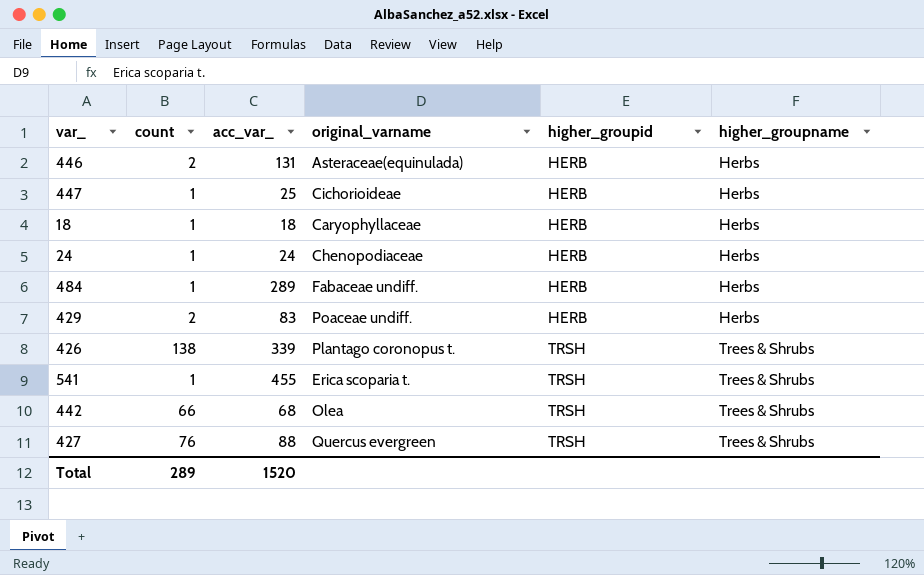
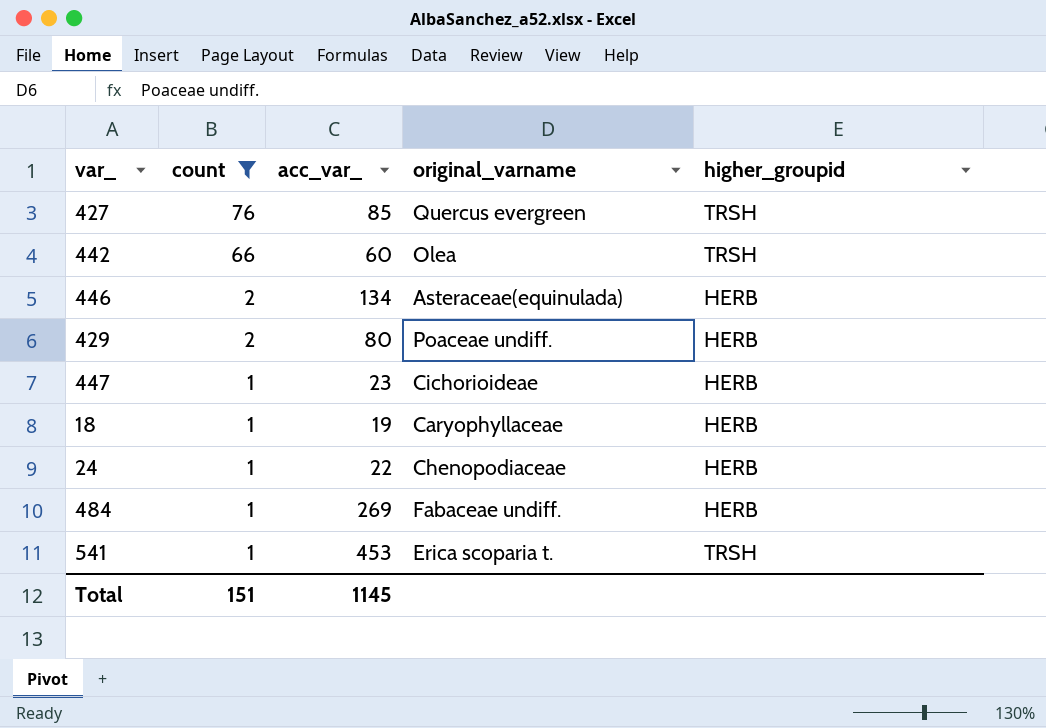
filter: none -> count != 138
row order: higher_groupid ascending -> count descending
column higher_groupname | position: 6 -> none
427 | acc_var_: 88 -> 85
442 | acc_var_: 68 -> 60
446 | acc_var_: 131 -> 134
429 | acc_var_: 83 -> 80
447 | acc_var_: 25 -> 23
18 | acc_var_: 18 -> 19
24 | acc_var_: 24 -> 22
484 | acc_var_: 289 -> 269
541 | acc_var_: 455 -> 453
Total | count: 289 -> 151
Total | acc_var_: 1520 -> 1145

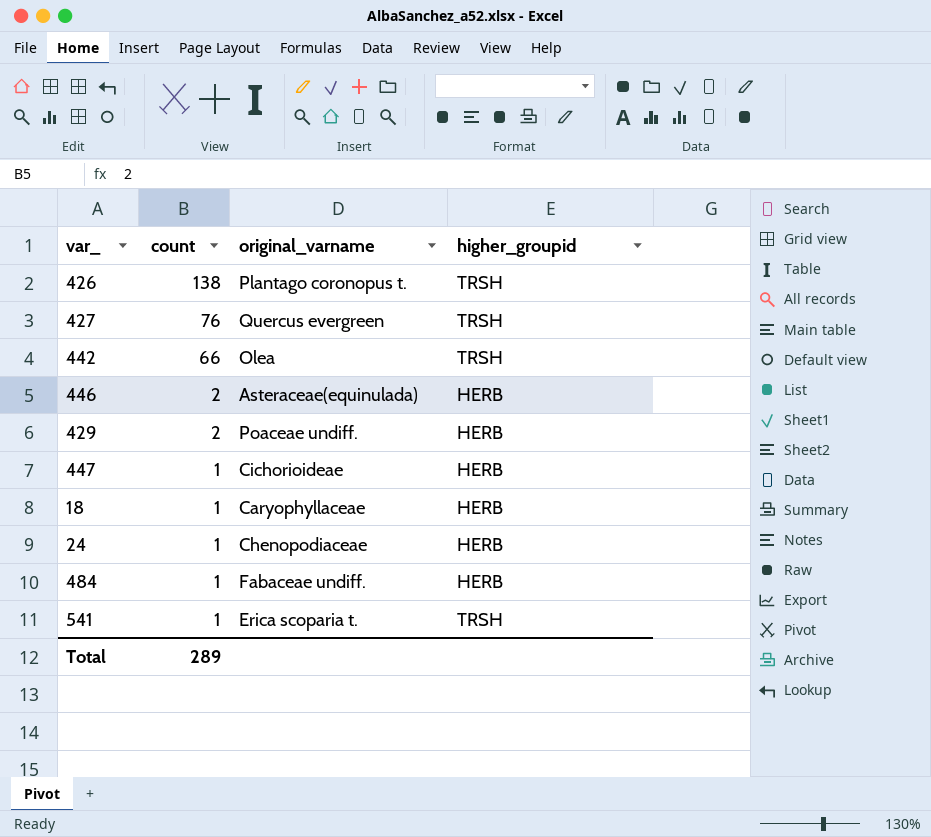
filter: count != 138 -> none
column acc_var_ | position: 3 -> none
Total | count: 151 -> 289

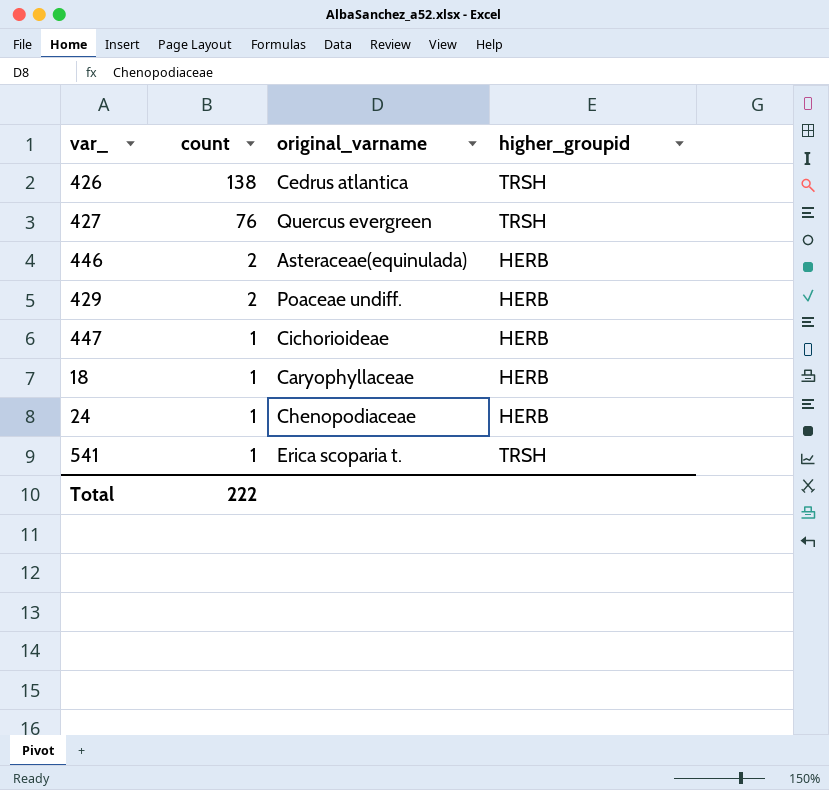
row 442: 66 | Olea | TRSH -> none
row 484: 1 | Fabaceae undiff. | HERB -> none
426 | original_varname: Plantago coronopus t. -> Cedrus atlantica
Total | count: 289 -> 222

